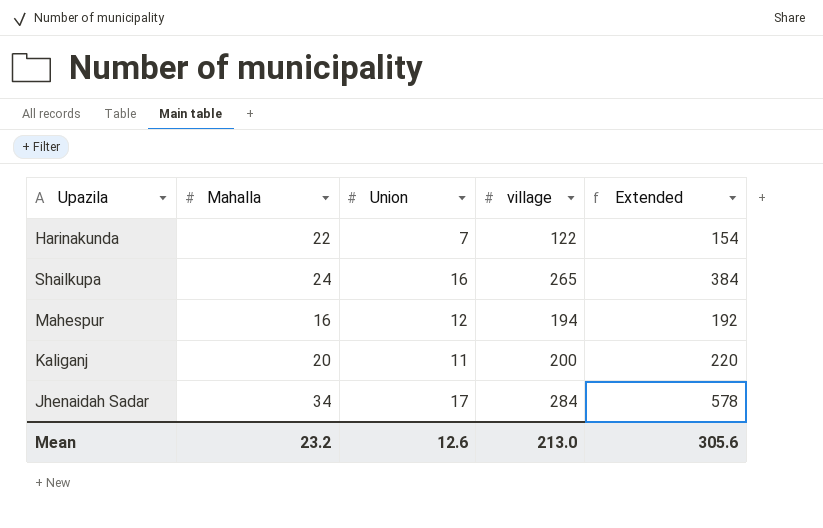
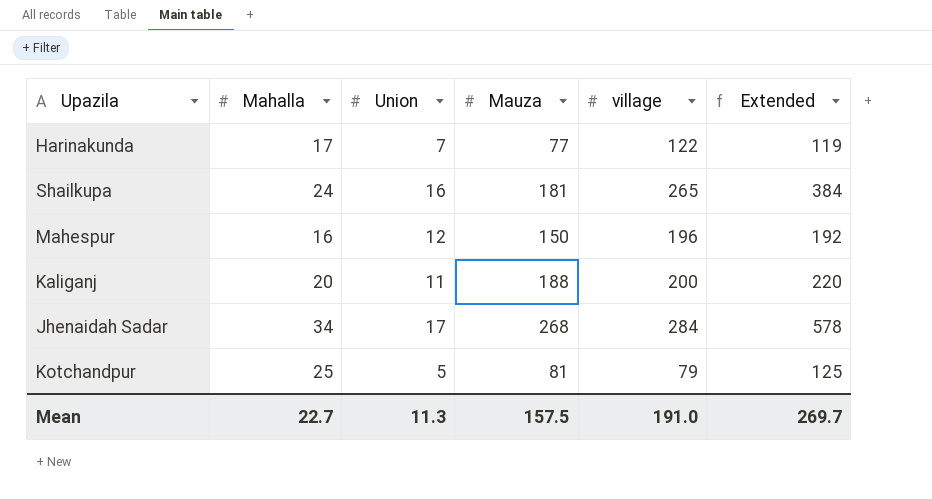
column Mauza | position: none -> 4
Harinakunda | Mahalla: 22 -> 17
Harinakunda | Extended: 154 -> 119
Mahespur | village: 194 -> 196
row Kotchandpur: none -> 25 | 5 | 81 | 79 | 125
Mean | Mahalla: 23.2 -> 22.7
Mean | Union: 12.6 -> 11.3
Mean | village: 213.0 -> 191.0
Mean | Extended: 305.6 -> 269.7

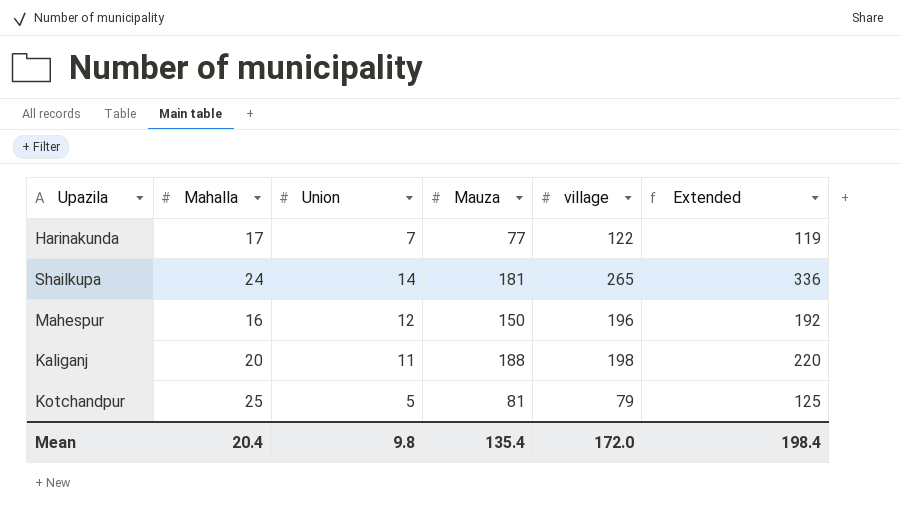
row Jhenaidah Sadar: 34 | 17 | 268 | 284 | 578 -> none
Shailkupa | Union: 16 -> 14
Shailkupa | Extended: 384 -> 336
Kaliganj | village: 200 -> 198
Mean | Mahalla: 22.7 -> 20.4
Mean | Union: 11.3 -> 9.8
Mean | Mauza: 157.5 -> 135.4
Mean | village: 191.0 -> 172.0
Mean | Extended: 269.7 -> 198.4

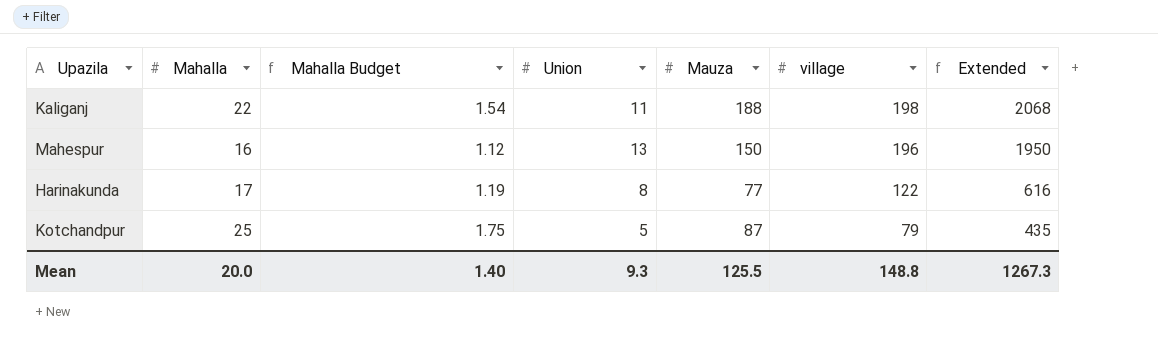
row order: none -> village descending
column Mahalla Budget | formula: none -> [Mahalla] * 0.07
column Extended | formula: [Mahalla] * [Union] -> [Union] * [Mauza]
row Shailkupa: 24 | 14 | 181 | 265 | 336 -> none
Kaliganj | Mahalla: 20 -> 22
Mahespur | Union: 12 -> 13
Harinakunda | Union: 7 -> 8
Kotchandpur | Mauza: 81 -> 87
Mean | Mahalla: 20.4 -> 20.0
Mean | Union: 9.8 -> 9.3
Mean | Mauza: 135.4 -> 125.5
Mean | village: 172.0 -> 148.8
Mean | Extended: 198.4 -> 1267.3

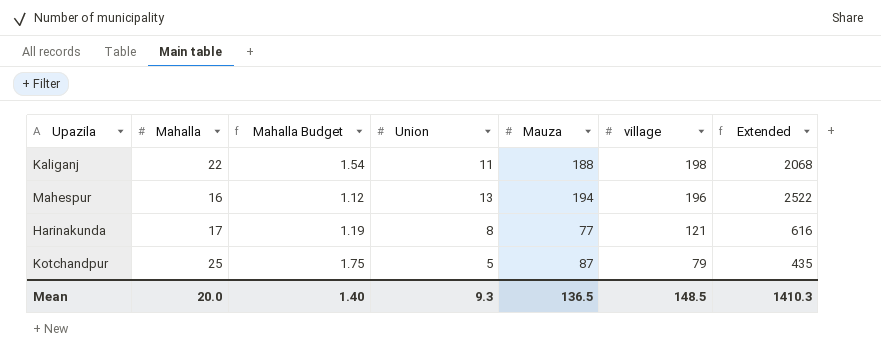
Mahespur | Mauza: 150 -> 194
Mahespur | Extended: 1950 -> 2522
Harinakunda | village: 122 -> 121
Mean | Mauza: 125.5 -> 136.5
Mean | village: 148.8 -> 148.5
Mean | Extended: 1267.3 -> 1410.3

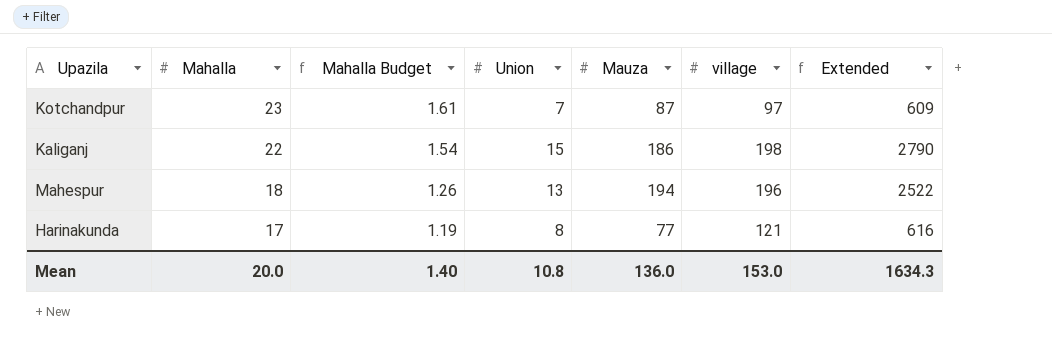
row order: village descending -> Mahalla descending
Kotchandpur | Mahalla: 25 -> 23
Kotchandpur | Mahalla Budget: 1.75 -> 1.61
Kotchandpur | Union: 5 -> 7
Kotchandpur | village: 79 -> 97
Kotchandpur | Extended: 435 -> 609
Kaliganj | Union: 11 -> 15
Kaliganj | Mauza: 188 -> 186
Kaliganj | Extended: 2068 -> 2790
Mahespur | Mahalla: 16 -> 18
Mahespur | Mahalla Budget: 1.12 -> 1.26
Mean | Union: 9.3 -> 10.8
Mean | Mauza: 136.5 -> 136.0
Mean | village: 148.5 -> 153.0
Mean | Extended: 1410.3 -> 1634.3

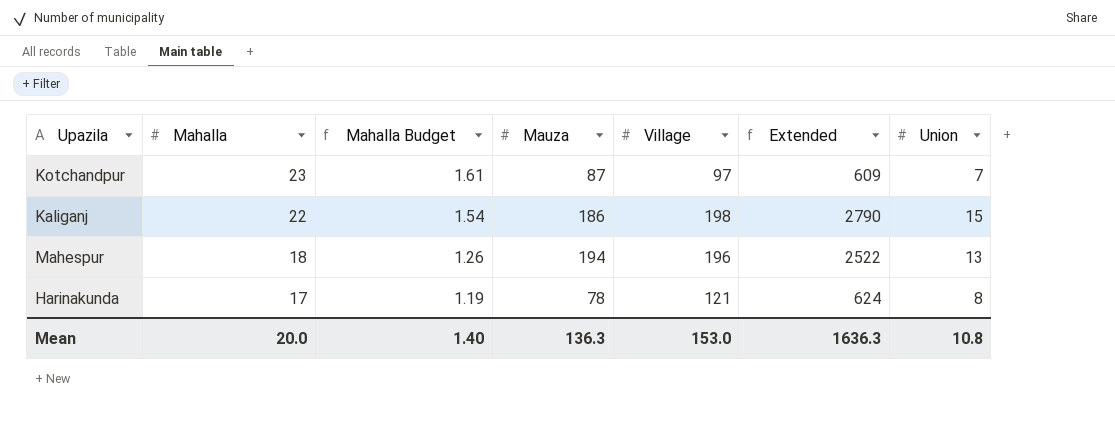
column name: village -> Village
column Union | position: 4 -> 7
Harinakunda | Mauza: 77 -> 78
Harinakunda | Extended: 616 -> 624
Mean | Mauza: 136.0 -> 136.3
Mean | Extended: 1634.3 -> 1636.3

